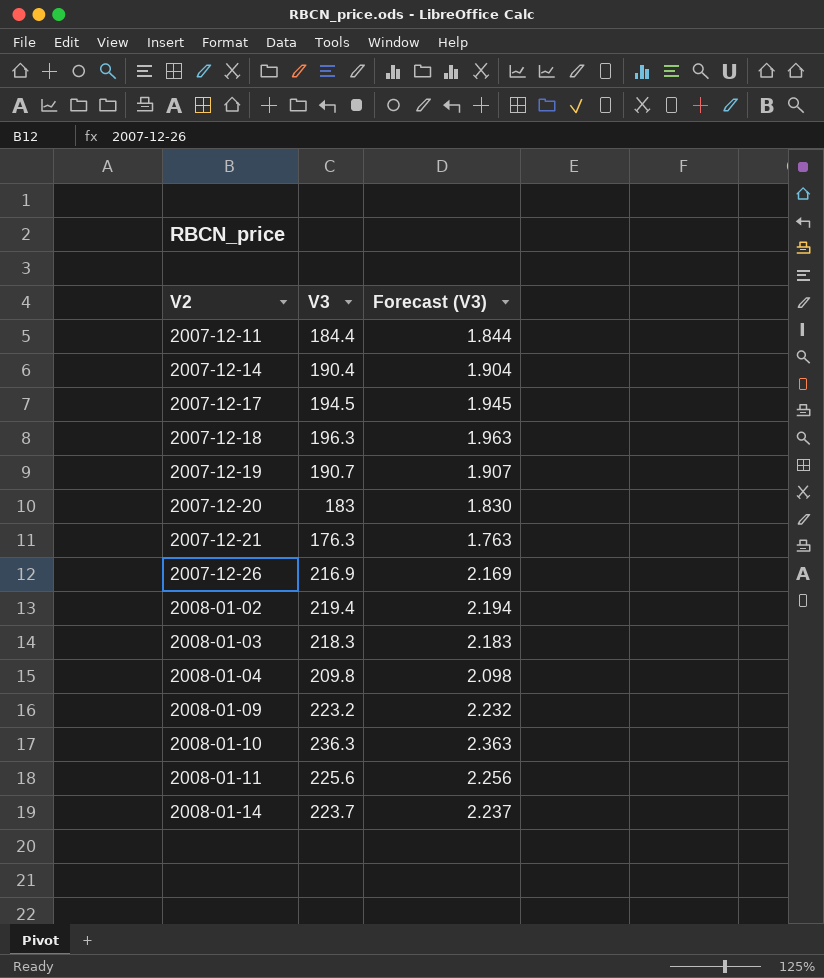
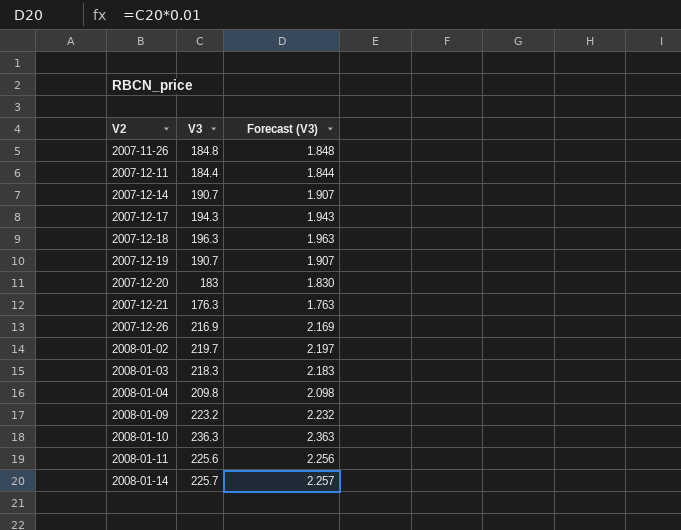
row 2007-11-26: none -> 184.8 | 1.848
2007-12-14 | V3: 190.4 -> 190.7
2007-12-14 | Forecast (V3): 1.904 -> 1.907
2007-12-17 | V3: 194.5 -> 194.3
2007-12-17 | Forecast (V3): 1.945 -> 1.943
2008-01-02 | V3: 219.4 -> 219.7
2008-01-02 | Forecast (V3): 2.194 -> 2.197
2008-01-14 | V3: 223.7 -> 225.7
2008-01-14 | Forecast (V3): 2.237 -> 2.257

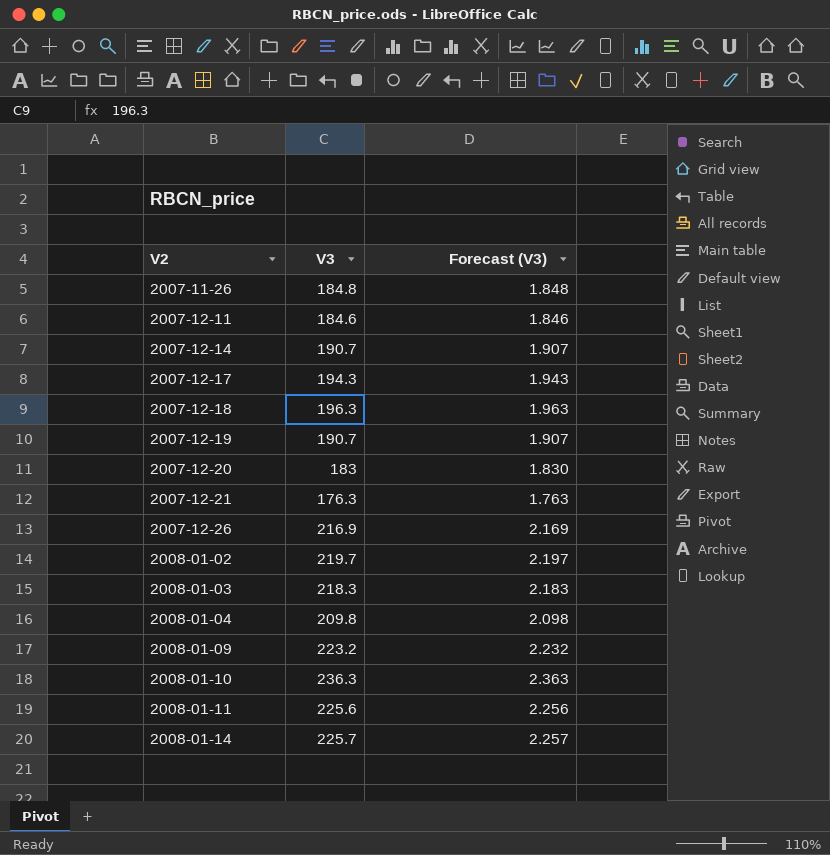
2007-12-11 | V3: 184.4 -> 184.6
2007-12-11 | Forecast (V3): 1.844 -> 1.846

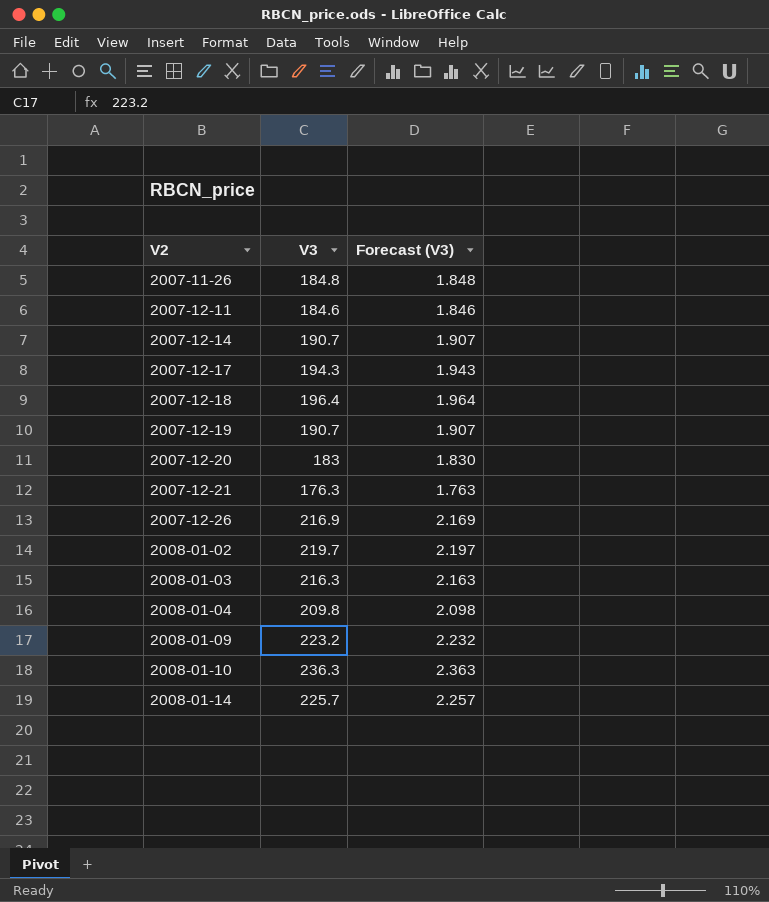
row 2008-01-11: 225.6 | 2.256 -> none
2007-12-18 | V3: 196.3 -> 196.4
2007-12-18 | Forecast (V3): 1.963 -> 1.964
2008-01-03 | V3: 218.3 -> 216.3
2008-01-03 | Forecast (V3): 2.183 -> 2.163

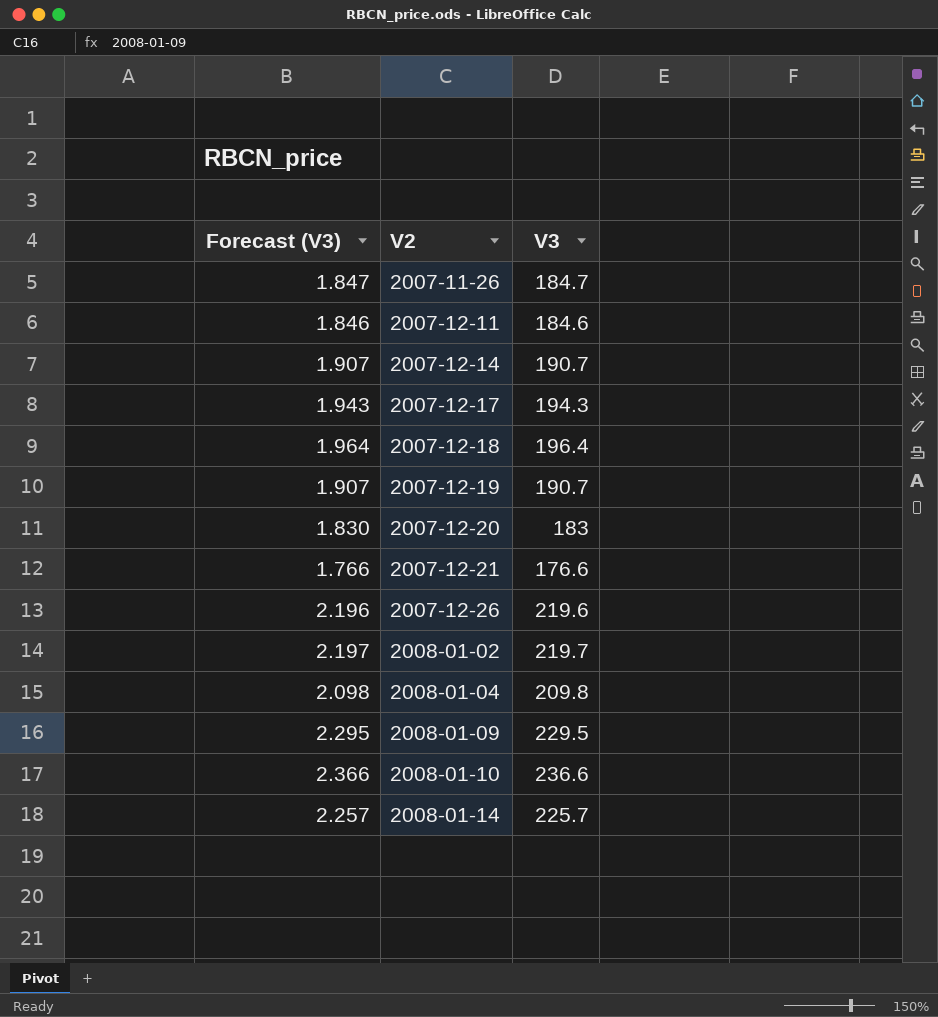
column Forecast (V3) | position: 3 -> 1
row 2008-01-03: 216.3 | 2.163 -> none
2007-11-26 | Forecast (V3): 1.848 -> 1.847
2007-11-26 | V3: 184.8 -> 184.7
2007-12-21 | Forecast (V3): 1.763 -> 1.766
2007-12-21 | V3: 176.3 -> 176.6
2007-12-26 | Forecast (V3): 2.169 -> 2.196
2007-12-26 | V3: 216.9 -> 219.6
2008-01-09 | Forecast (V3): 2.232 -> 2.295
2008-01-09 | V3: 223.2 -> 229.5
2008-01-10 | Forecast (V3): 2.363 -> 2.366
2008-01-10 | V3: 236.3 -> 236.6

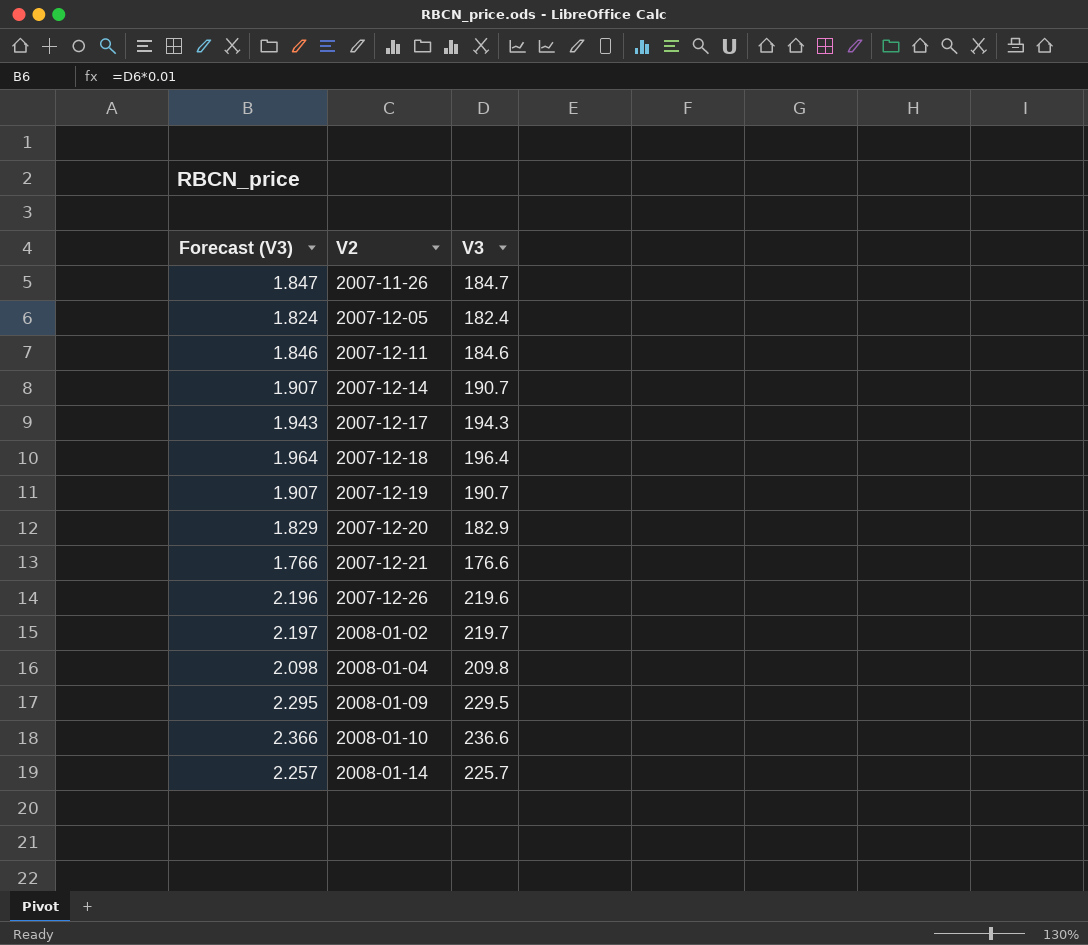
row 2007-12-05: none -> 1.824 | 182.4
2007-12-20 | Forecast (V3): 1.830 -> 1.829
2007-12-20 | V3: 183 -> 182.9

